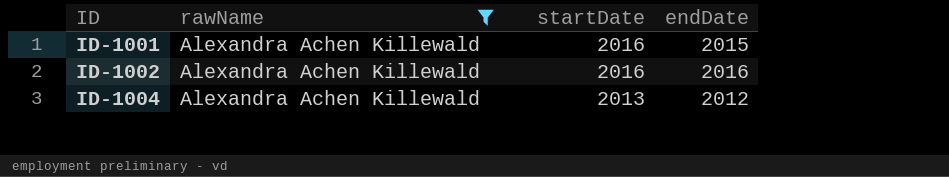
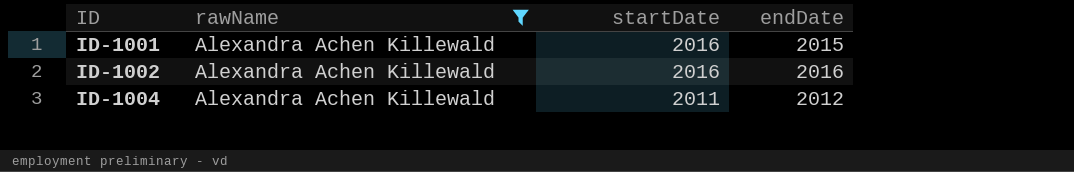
ID-1004 | startDate: 2013 -> 2011

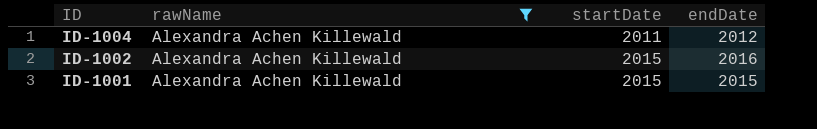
row order: ID ascending -> ID descending
ID-1002 | startDate: 2016 -> 2015
ID-1001 | startDate: 2016 -> 2015

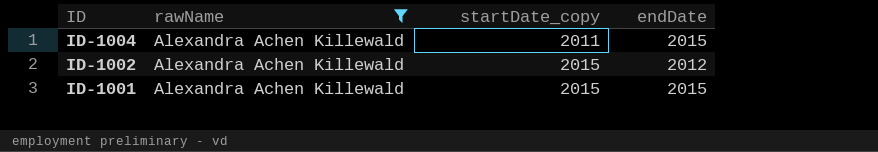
column name: startDate -> startDate_copy
ID-1004 | endDate: 2012 -> 2015
ID-1002 | endDate: 2016 -> 2012

